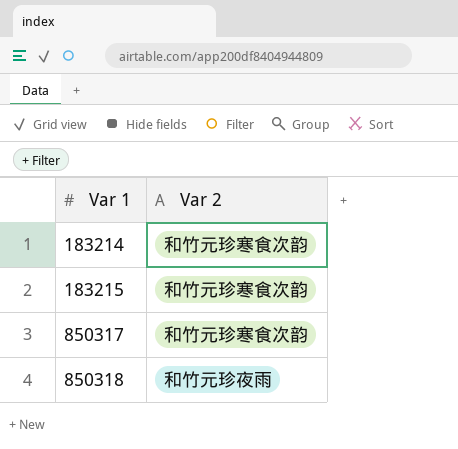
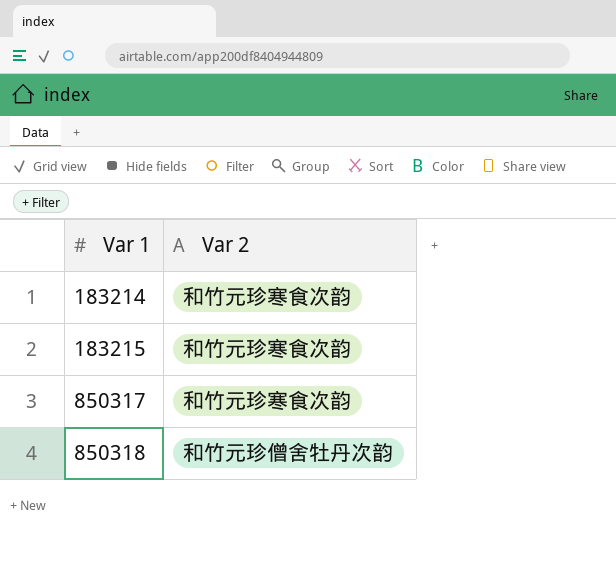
850318 | Var 2: 和竹元珍夜雨 -> 和竹元珍僧舍牡丹次韵

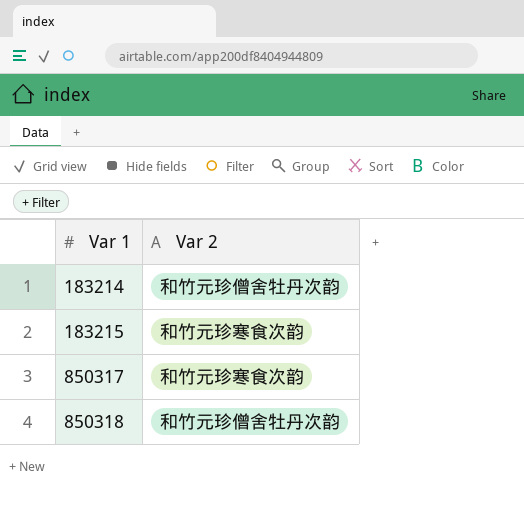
183214 | Var 2: 和竹元珍寒食次韵 -> 和竹元珍僧舍牡丹次韵

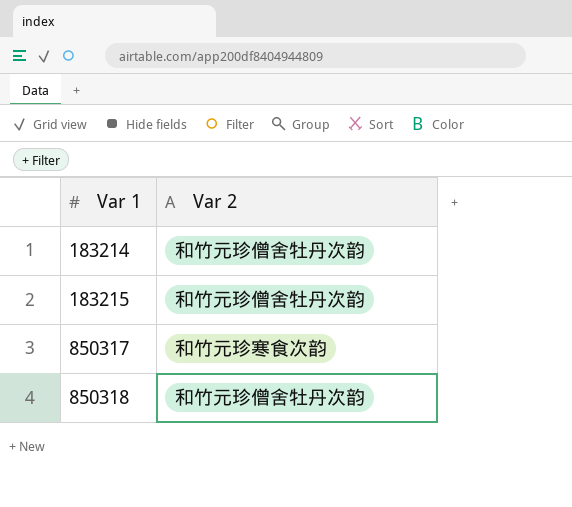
183215 | Var 2: 和竹元珍寒食次韵 -> 和竹元珍僧舍牡丹次韵

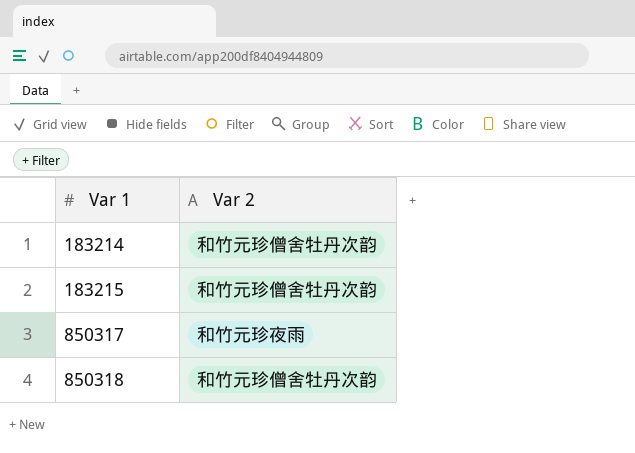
850317 | Var 2: 和竹元珍寒食次韵 -> 和竹元珍夜雨

